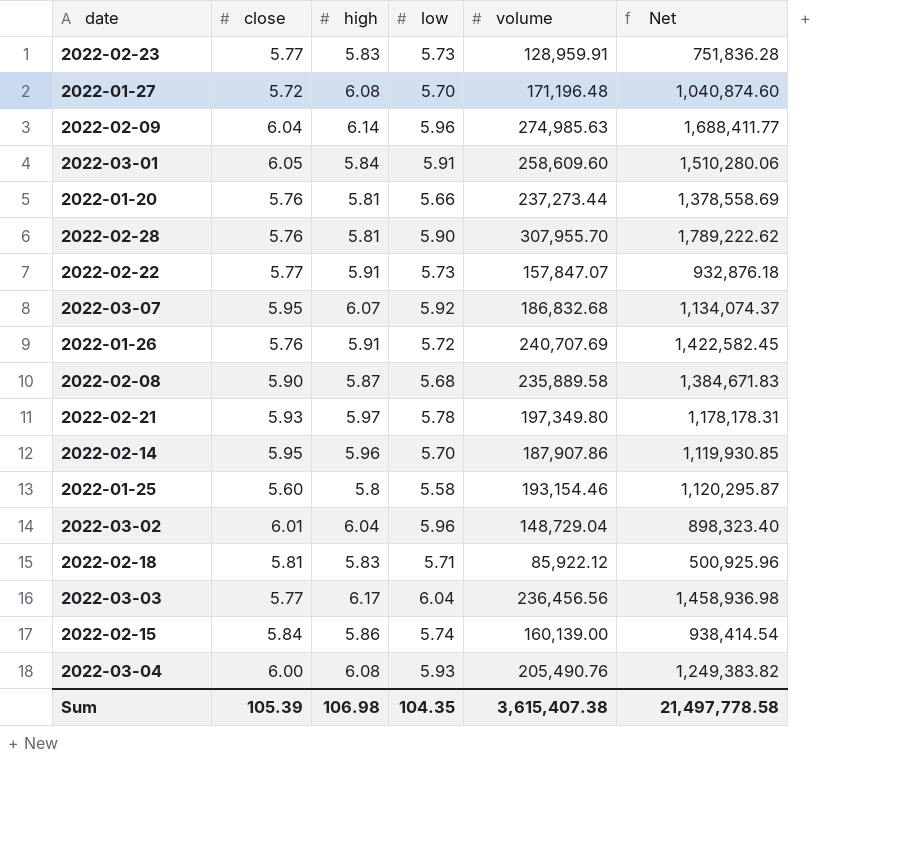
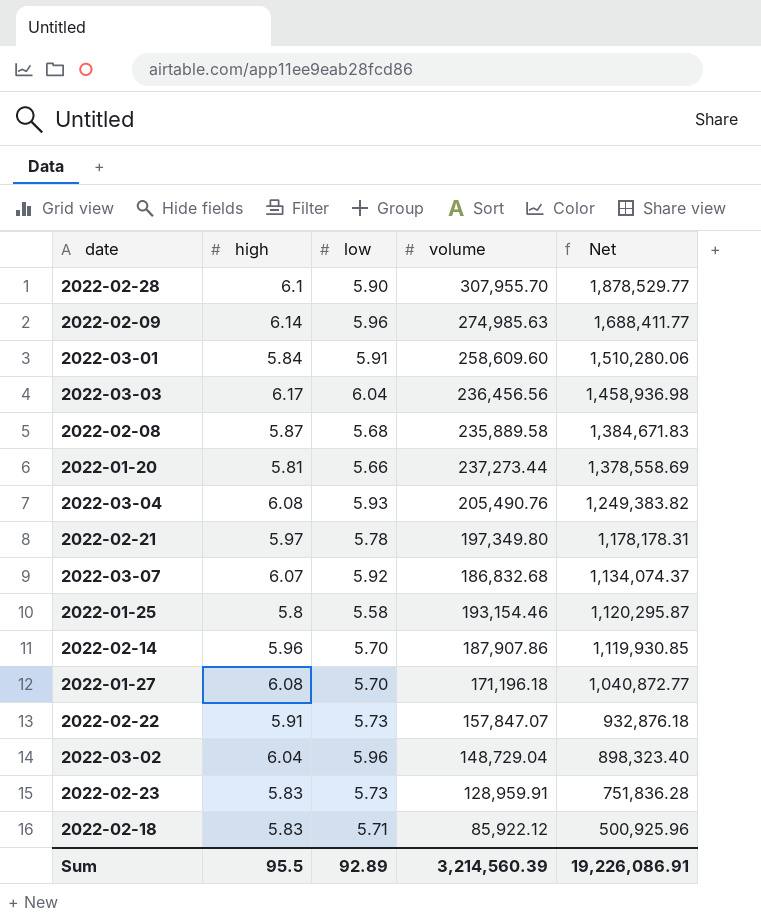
row order: none -> Net descending
column close | position: 2 -> none
row 2022-01-26: 5.76 | 5.91 | 5.72 | 240,707.69 | 1,422,582.45 -> none
row 2022-02-15: 5.84 | 5.86 | 5.74 | 160,139.00 | 938,414.54 -> none
2022-02-28 | high: 5.81 -> 6.1
2022-02-28 | Net: 1,789,222.62 -> 1,878,529.77
2022-01-27 | volume: 171,196.48 -> 171,196.18
2022-01-27 | Net: 1,040,874.60 -> 1,040,872.77
Sum | high: 106.98 -> 95.5
Sum | low: 104.35 -> 92.89
Sum | volume: 3,615,407.38 -> 3,214,560.39
Sum | Net: 21,497,778.58 -> 19,226,086.91

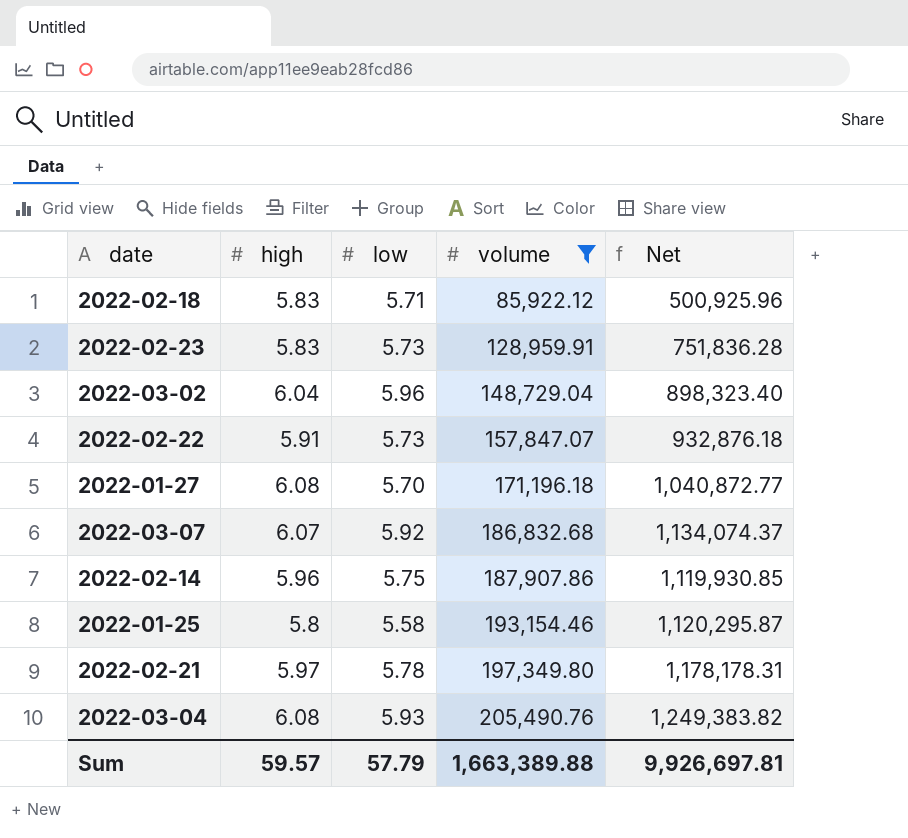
filter: none -> volume <= 205,490.76
row order: Net descending -> volume ascending
2022-02-14 | low: 5.70 -> 5.75
Sum | high: 95.5 -> 59.57
Sum | low: 92.89 -> 57.79
Sum | volume: 3,214,560.39 -> 1,663,389.88
Sum | Net: 19,226,086.91 -> 9,926,697.81

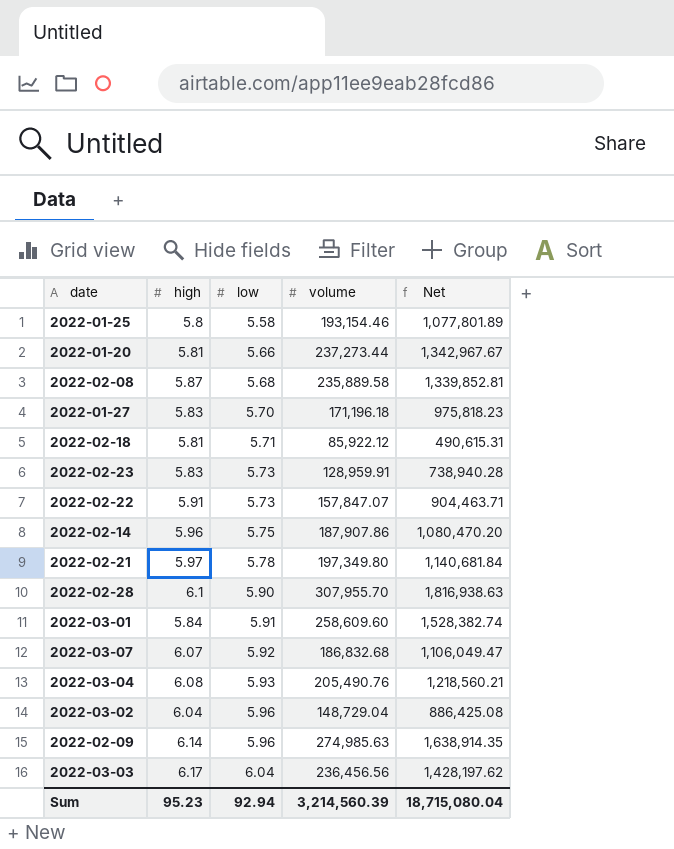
filter: volume <= 205,490.76 -> none
row order: volume ascending -> low ascending
column Net | formula: [high] * [volume] -> [low] * [volume]
2022-01-27 | high: 6.08 -> 5.83
2022-02-18 | high: 5.83 -> 5.81
Sum | high: 59.57 -> 95.23
Sum | low: 57.79 -> 92.94
Sum | volume: 1,663,389.88 -> 3,214,560.39
Sum | Net: 9,926,697.81 -> 18,715,080.04

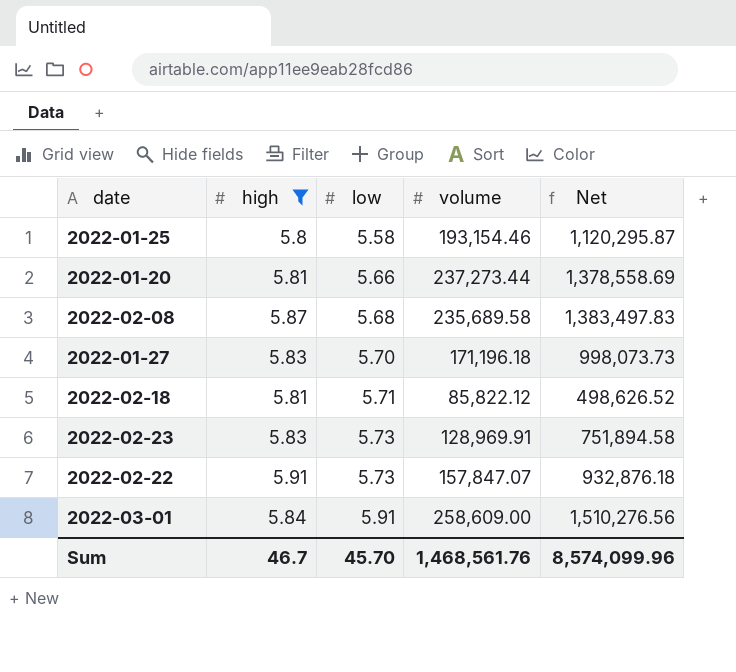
filter: none -> high <= 5.91
column Net | formula: [low] * [volume] -> [high] * [volume]
2022-02-08 | volume: 235,889.58 -> 235,689.58
2022-02-18 | volume: 85,922.12 -> 85,822.12
2022-02-23 | volume: 128,959.91 -> 128,969.91
2022-03-01 | volume: 258,609.60 -> 258,609.00
Sum | high: 95.23 -> 46.7
Sum | low: 92.94 -> 45.70
Sum | volume: 3,214,560.39 -> 1,468,561.76
Sum | Net: 18,715,080.04 -> 8,574,099.96

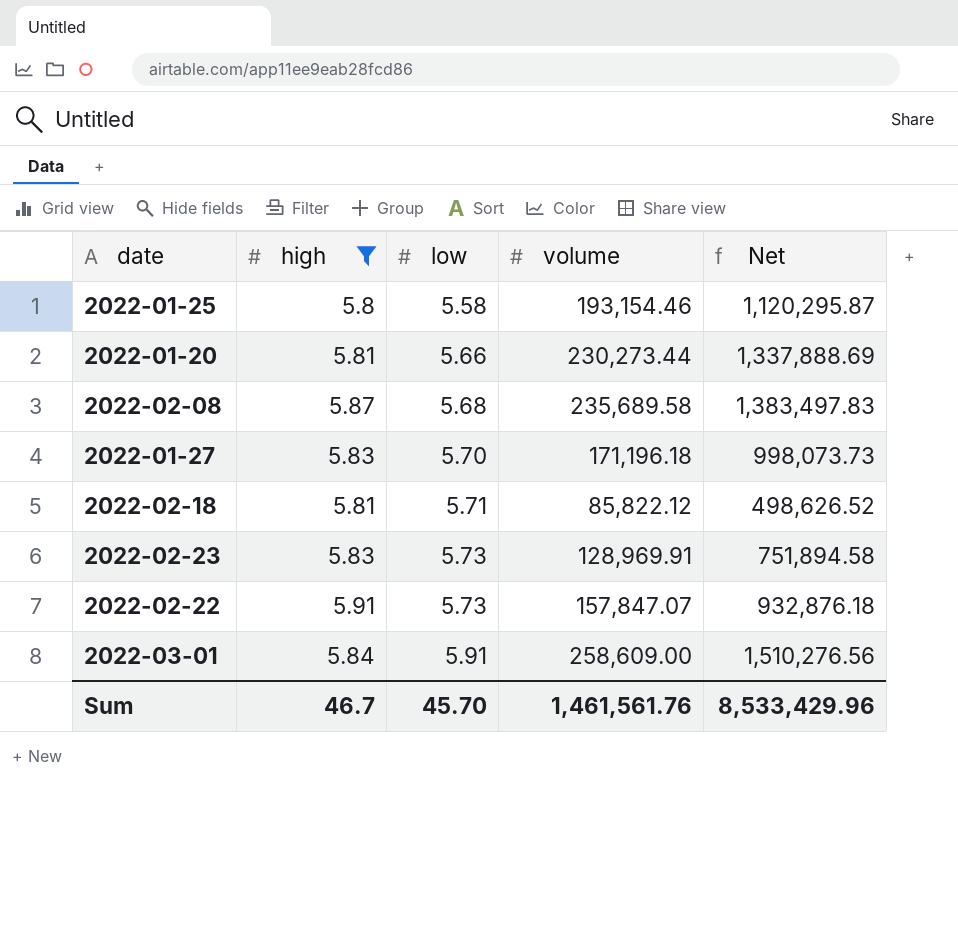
2022-01-20 | volume: 237,273.44 -> 230,273.44
2022-01-20 | Net: 1,378,558.69 -> 1,337,888.69
Sum | volume: 1,468,561.76 -> 1,461,561.76
Sum | Net: 8,574,099.96 -> 8,533,429.96

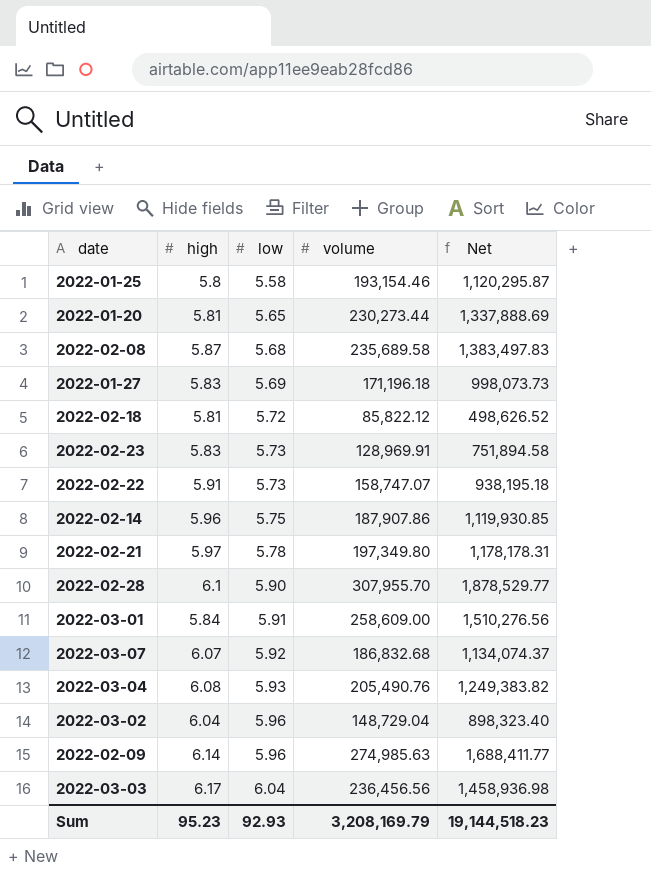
filter: high <= 5.91 -> none
2022-01-20 | low: 5.66 -> 5.65
2022-01-27 | low: 5.70 -> 5.69
2022-02-18 | low: 5.71 -> 5.72
2022-02-22 | volume: 157,847.07 -> 158,747.07
2022-02-22 | Net: 932,876.18 -> 938,195.18
Sum | high: 46.7 -> 95.23
Sum | low: 45.70 -> 92.93
Sum | volume: 1,461,561.76 -> 3,208,169.79
Sum | Net: 8,533,429.96 -> 19,144,518.23

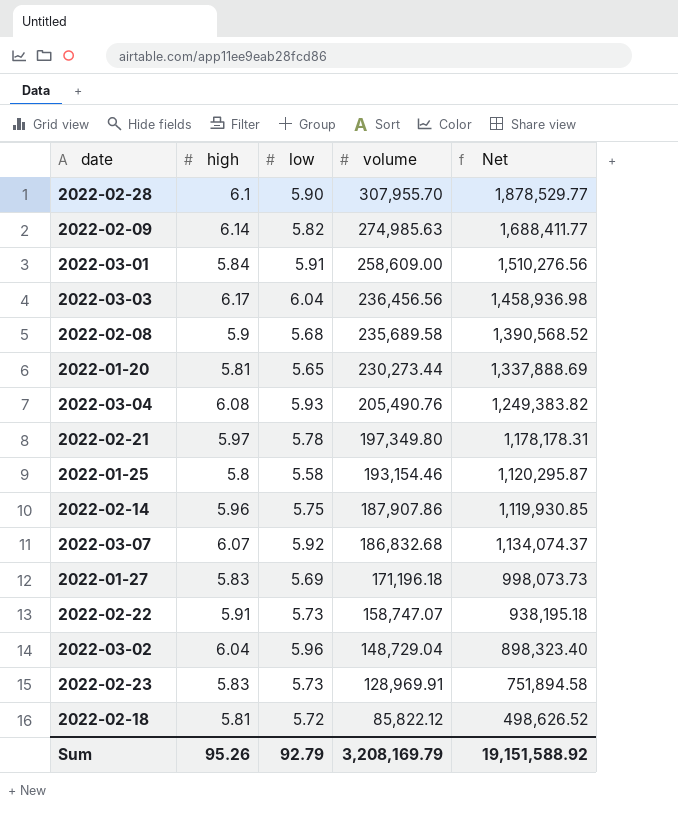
row order: low ascending -> volume descending
2022-02-09 | low: 5.96 -> 5.82
2022-02-08 | high: 5.87 -> 5.9
2022-02-08 | Net: 1,383,497.83 -> 1,390,568.52
Sum | high: 95.23 -> 95.26
Sum | low: 92.93 -> 92.79
Sum | Net: 19,144,518.23 -> 19,151,588.92

